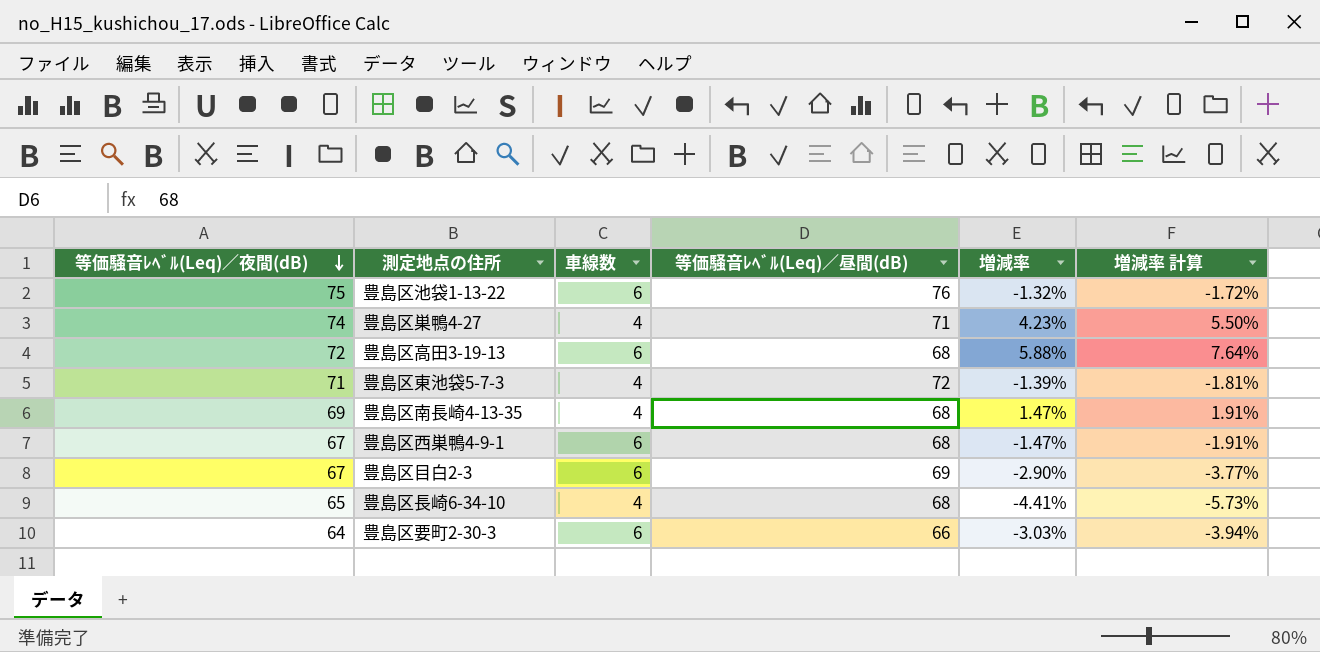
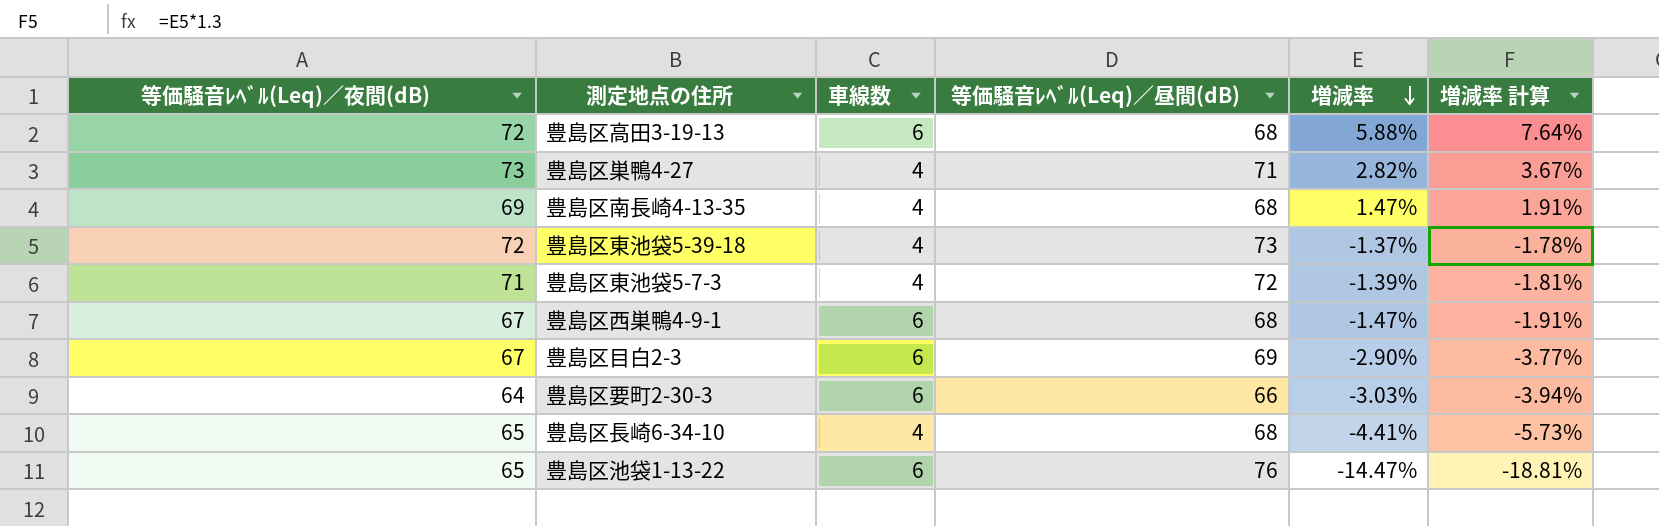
row order: 等価騒音ﾚﾍﾞﾙ(Leq)／夜間(dB) descending -> 増減率 descending
豊島区巣鴨4-27 | 等価騒音ﾚﾍﾞﾙ(Leq)／夜間(dB): 74 -> 73
豊島区巣鴨4-27 | 増減率: 4.23% -> 2.82%
豊島区巣鴨4-27 | 増減率 計算: 5.50% -> 3.67%
row 豊島区東池袋5-39-18: none -> 72 | 4 | 73 | -1.37% | -1.78%
豊島区池袋1-13-22 | 等価騒音ﾚﾍﾞﾙ(Leq)／夜間(dB): 75 -> 65
豊島区池袋1-13-22 | 増減率: -1.32% -> -14.47%
豊島区池袋1-13-22 | 増減率 計算: -1.72% -> -18.81%

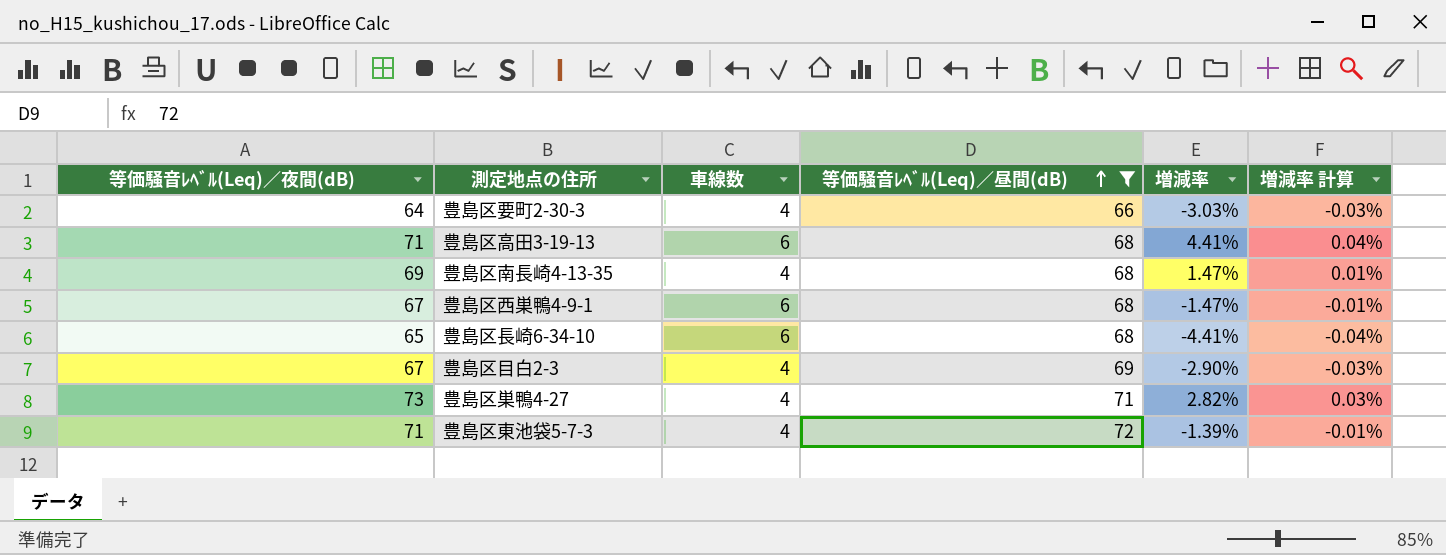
filter: none -> 等価騒音ﾚﾍﾞﾙ(Leq)／昼間(dB) <= 72
row order: 増減率 descending -> 等価騒音ﾚﾍﾞﾙ(Leq)／昼間(dB) ascending
column 増減率 計算 | formula: [増減率] * 1.3 -> [増減率] * 0.01
豊島区要町2-30-3 | 車線数: 6 -> 4
豊島区高田3-19-13 | 等価騒音ﾚﾍﾞﾙ(Leq)／夜間(dB): 72 -> 71
豊島区高田3-19-13 | 増減率: 5.88% -> 4.41%
豊島区長崎6-34-10 | 車線数: 4 -> 6
豊島区目白2-3 | 車線数: 6 -> 4

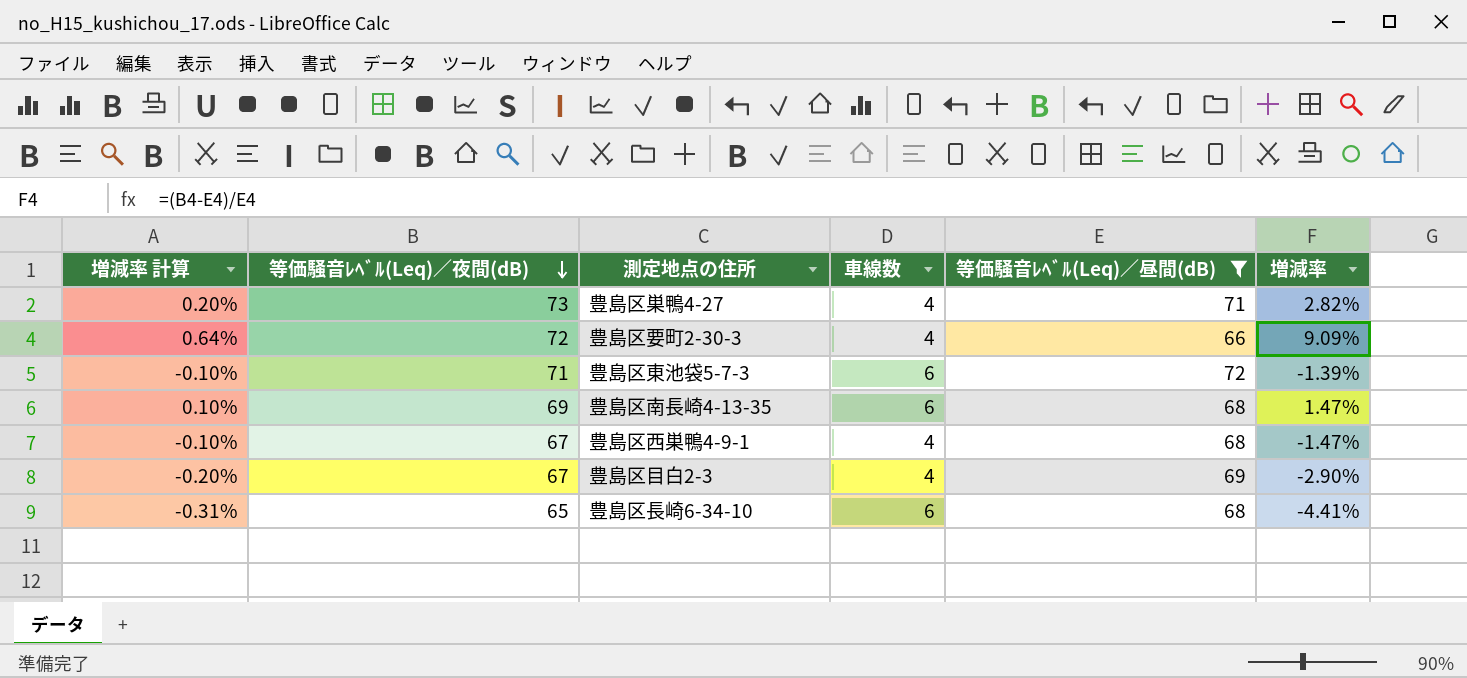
row order: 等価騒音ﾚﾍﾞﾙ(Leq)／昼間(dB) ascending -> 等価騒音ﾚﾍﾞﾙ(Leq)／夜間(dB) descending
column 増減率 計算 | formula: [増減率] * 0.01 -> [増減率] * 0.07
column 増減率 計算 | position: 6 -> 1
row 豊島区高田3-19-13: 71 | 6 | 68 | 4.41% | 0.04% -> none
豊島区要町2-30-3 | 等価騒音ﾚﾍﾞﾙ(Leq)／夜間(dB): 64 -> 72
豊島区要町2-30-3 | 増減率: -3.03% -> 9.09%
豊島区東池袋5-7-3 | 車線数: 4 -> 6
豊島区南長崎4-13-35 | 車線数: 4 -> 6
豊島区西巣鴨4-9-1 | 車線数: 6 -> 4

